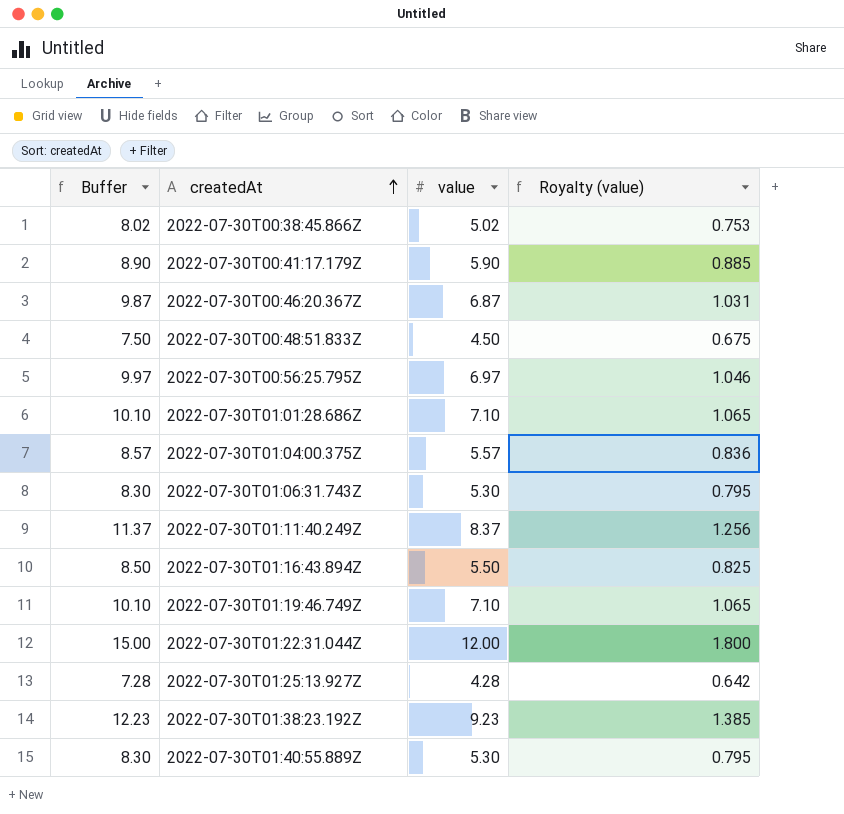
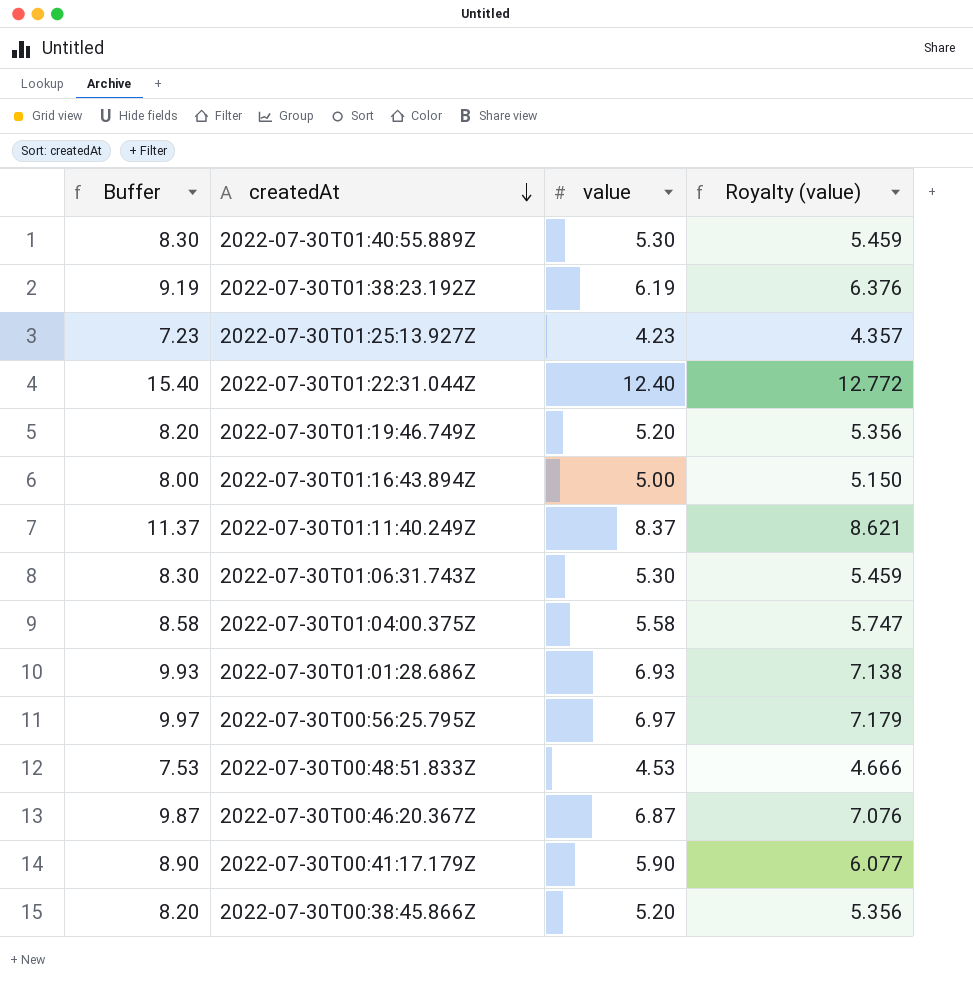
row order: createdAt ascending -> createdAt descending
column Royalty (value) | formula: [value] * 0.15 -> [value] * 1.03
2022-07-30T01:38:23.192Z | Buffer: 12.23 -> 9.19
2022-07-30T01:38:23.192Z | value: 9.23 -> 6.19
2022-07-30T01:25:13.927Z | Buffer: 7.28 -> 7.23
2022-07-30T01:25:13.927Z | value: 4.28 -> 4.23
2022-07-30T01:22:31.044Z | Buffer: 15.00 -> 15.40
2022-07-30T01:22:31.044Z | value: 12.00 -> 12.40
2022-07-30T01:19:46.749Z | Buffer: 10.10 -> 8.20
2022-07-30T01:19:46.749Z | value: 7.10 -> 5.20
2022-07-30T01:16:43.894Z | Buffer: 8.50 -> 8.00
2022-07-30T01:16:43.894Z | value: 5.50 -> 5.00
2022-07-30T01:04:00.375Z | Buffer: 8.57 -> 8.58
2022-07-30T01:04:00.375Z | value: 5.57 -> 5.58
2022-07-30T01:01:28.686Z | Buffer: 10.10 -> 9.93
2022-07-30T01:01:28.686Z | value: 7.10 -> 6.93
2022-07-30T00:48:51.833Z | Buffer: 7.50 -> 7.53
2022-07-30T00:48:51.833Z | value: 4.50 -> 4.53
2022-07-30T00:38:45.866Z | Buffer: 8.02 -> 8.20
2022-07-30T00:38:45.866Z | value: 5.02 -> 5.20

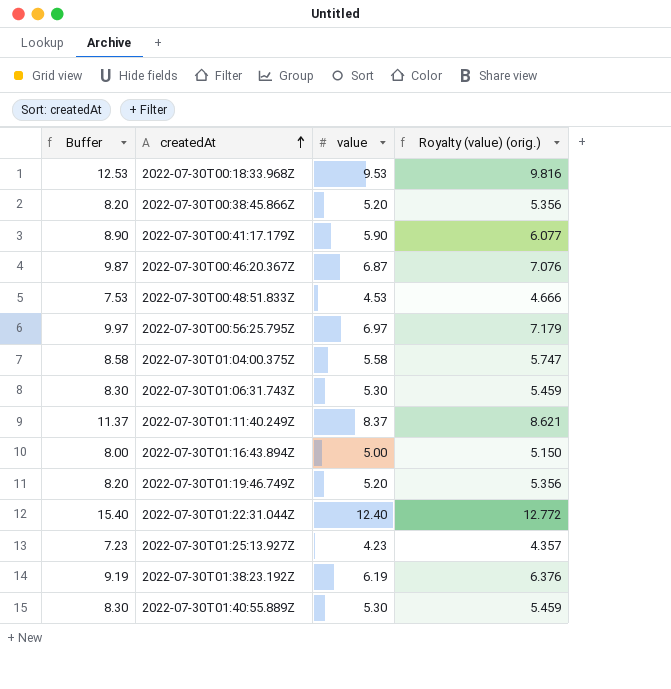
row order: createdAt descending -> createdAt ascending
column name: Royalty (value) -> Royalty (value) (orig.)
row 2022-07-30T01:01:28.686Z: 9.93 | 6.93 | 7.138 -> none
row 2022-07-30T00:18:33.968Z: none -> 12.53 | 9.53 | 9.816

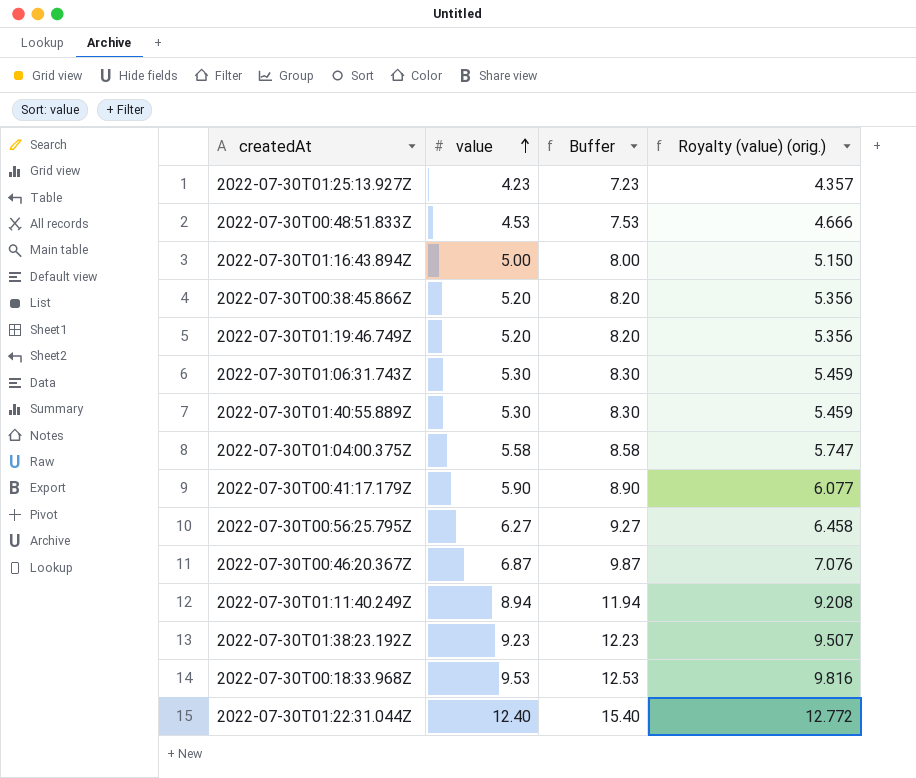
row order: createdAt ascending -> value ascending
column Buffer | position: 1 -> 3
2022-07-30T00:56:25.795Z | value: 6.97 -> 6.27
2022-07-30T00:56:25.795Z | Buffer: 9.97 -> 9.27
2022-07-30T00:56:25.795Z | Royalty (value) (orig.): 7.179 -> 6.458
2022-07-30T01:11:40.249Z | value: 8.37 -> 8.94
2022-07-30T01:11:40.249Z | Buffer: 11.37 -> 11.94
2022-07-30T01:11:40.249Z | Royalty (value) (orig.): 8.621 -> 9.208
2022-07-30T01:38:23.192Z | value: 6.19 -> 9.23
2022-07-30T01:38:23.192Z | Buffer: 9.19 -> 12.23
2022-07-30T01:38:23.192Z | Royalty (value) (orig.): 6.376 -> 9.507

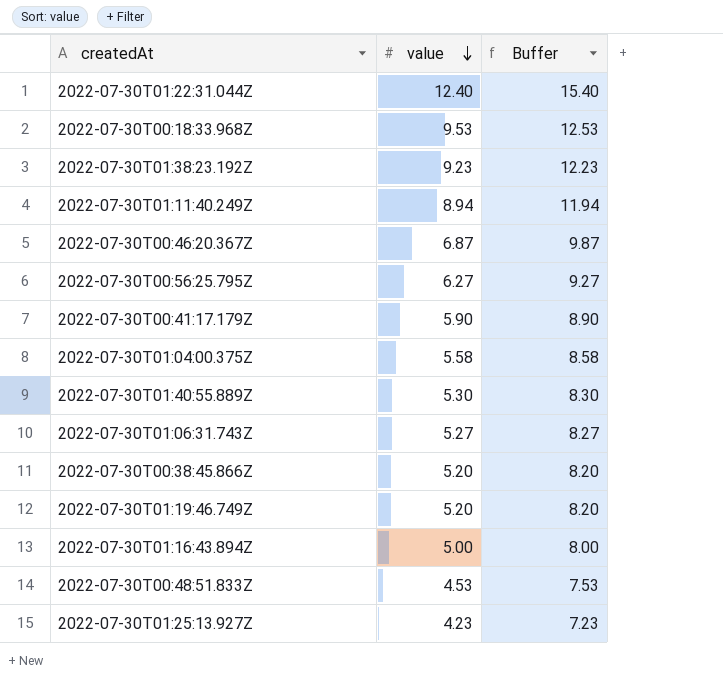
row order: value ascending -> value descending
column Royalty (value) (orig.) | formula: [value] * 1.03 -> none
2022-07-30T01:06:31.743Z | value: 5.30 -> 5.27
2022-07-30T01:06:31.743Z | Buffer: 8.30 -> 8.27

